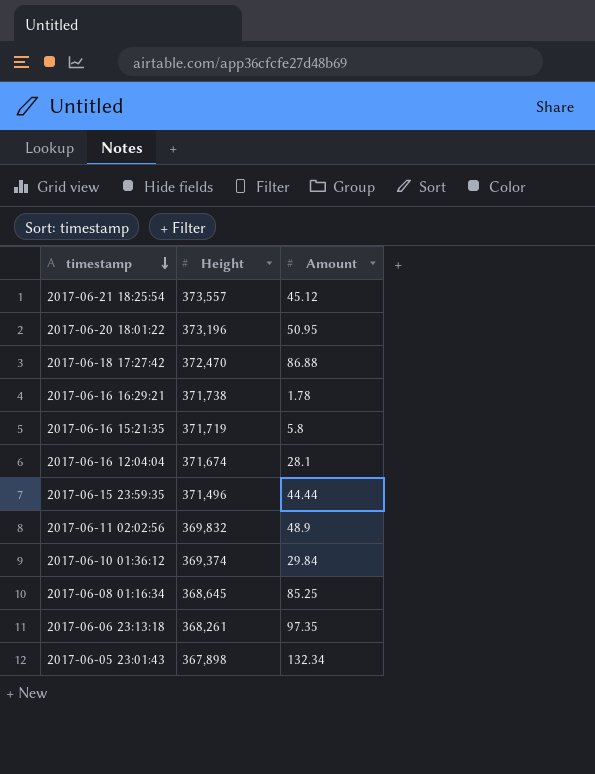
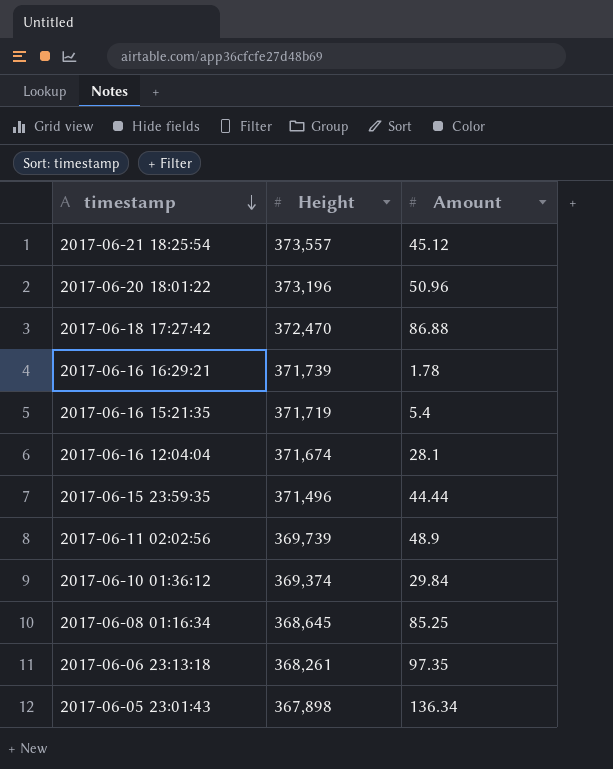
2017-06-20 18:01:22 | Amount: 50.95 -> 50.96
2017-06-16 16:29:21 | Height: 371,738 -> 371,739
2017-06-16 15:21:35 | Amount: 5.8 -> 5.4
2017-06-11 02:02:56 | Height: 369,832 -> 369,739
2017-06-05 23:01:43 | Amount: 132.34 -> 136.34

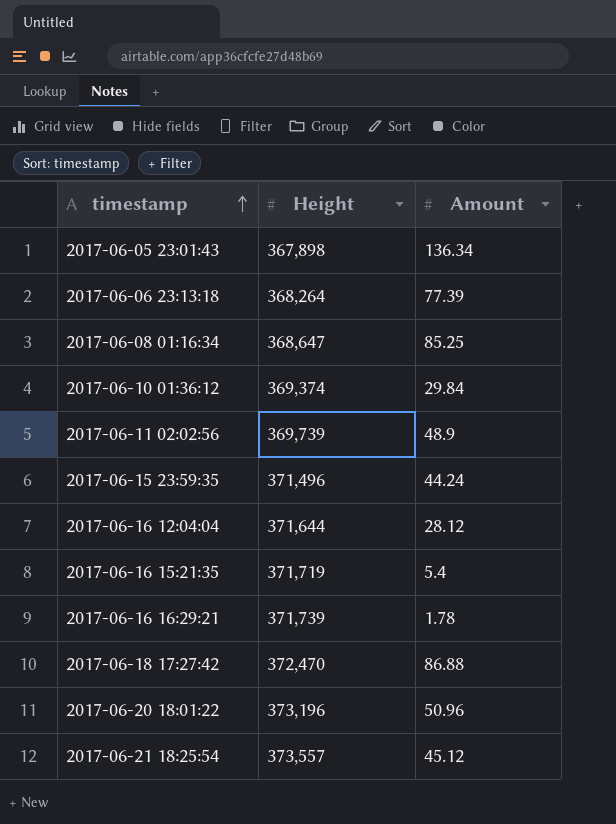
row order: timestamp descending -> timestamp ascending
2017-06-06 23:13:18 | Height: 368,261 -> 368,264
2017-06-06 23:13:18 | Amount: 97.35 -> 77.39
2017-06-08 01:16:34 | Height: 368,645 -> 368,647
2017-06-15 23:59:35 | Amount: 44.44 -> 44.24
2017-06-16 12:04:04 | Height: 371,674 -> 371,644
2017-06-16 12:04:04 | Amount: 28.1 -> 28.12

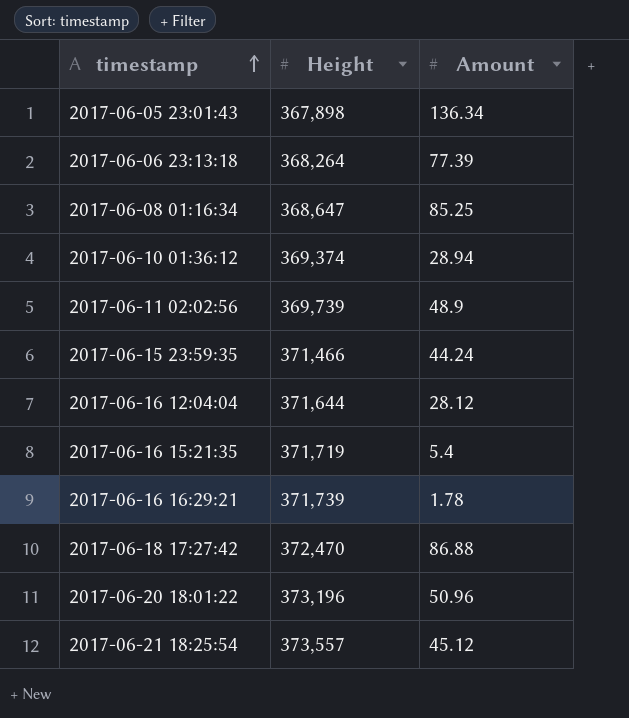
2017-06-10 01:36:12 | Amount: 29.84 -> 28.94
2017-06-15 23:59:35 | Height: 371,496 -> 371,466

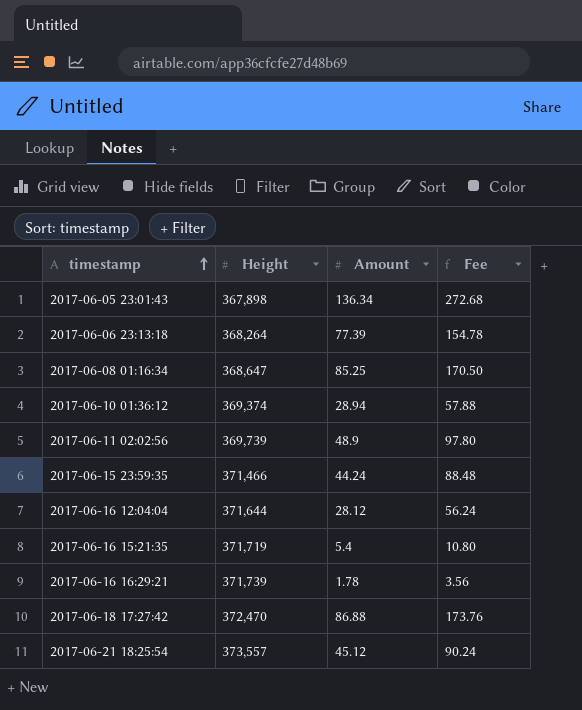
column Fee | formula: none -> [Amount] * 2
row 2017-06-20 18:01:22: 373,196 | 50.96 -> none

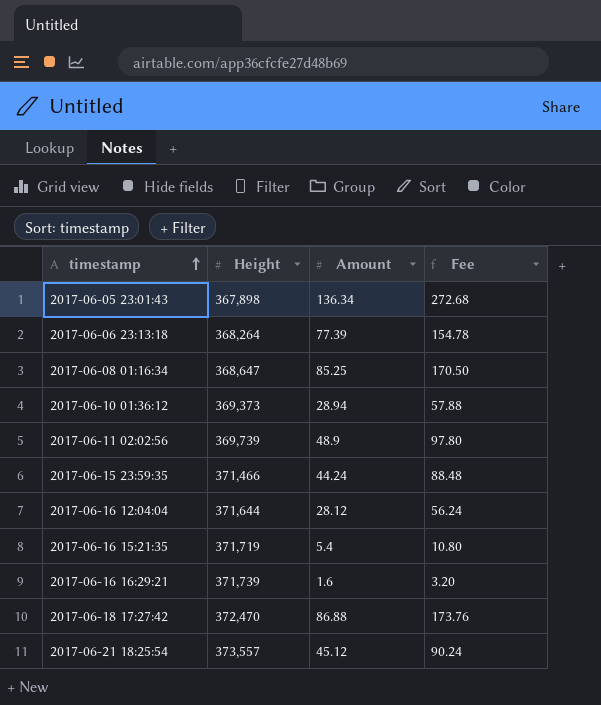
2017-06-10 01:36:12 | Height: 369,374 -> 369,373
2017-06-16 16:29:21 | Amount: 1.78 -> 1.6
2017-06-16 16:29:21 | Fee: 3.56 -> 3.20

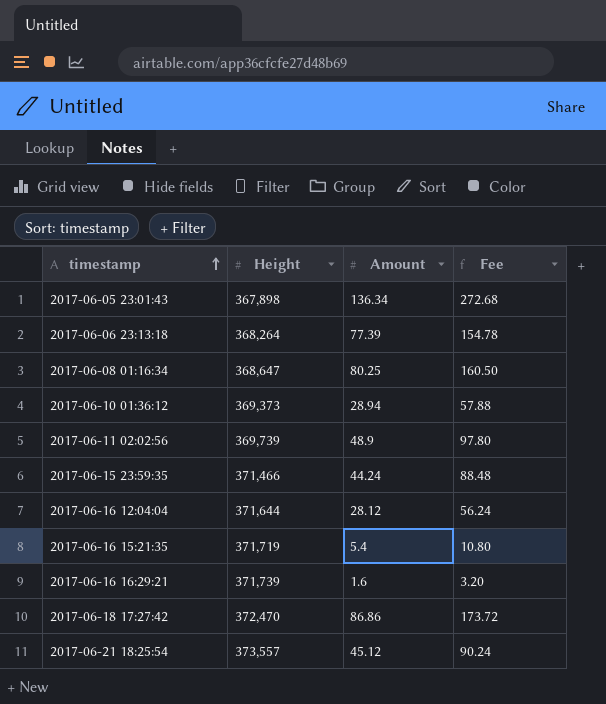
2017-06-08 01:16:34 | Amount: 85.25 -> 80.25
2017-06-08 01:16:34 | Fee: 170.50 -> 160.50
2017-06-18 17:27:42 | Amount: 86.88 -> 86.86
2017-06-18 17:27:42 | Fee: 173.76 -> 173.72

